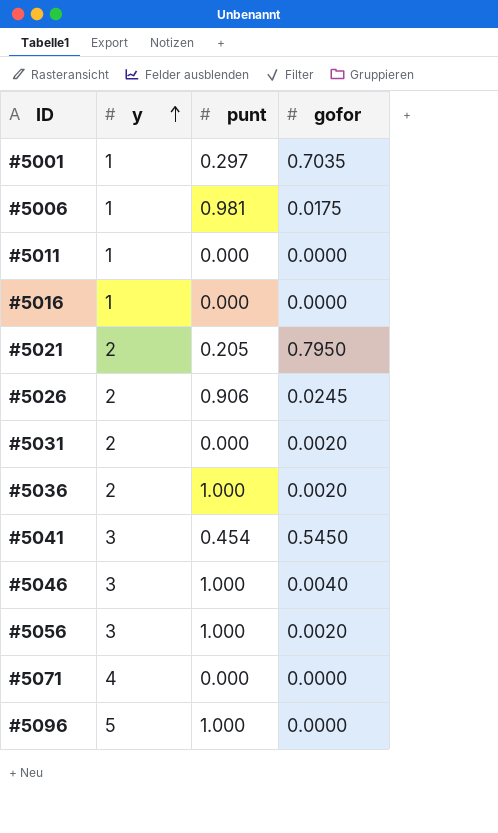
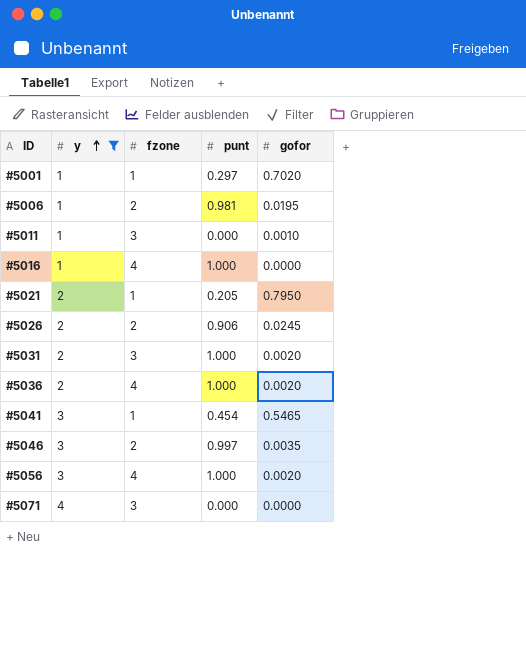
filter: none -> y != 5
column fzone | position: none -> 3
#5001 | gofor: 0.7035 -> 0.7020
#5006 | gofor: 0.0175 -> 0.0195
#5011 | gofor: 0.0000 -> 0.0010
#5016 | punt: 0.000 -> 1.000
#5031 | punt: 0.000 -> 1.000
#5041 | gofor: 0.5450 -> 0.5465
#5046 | punt: 1.000 -> 0.997
#5046 | gofor: 0.0040 -> 0.0035

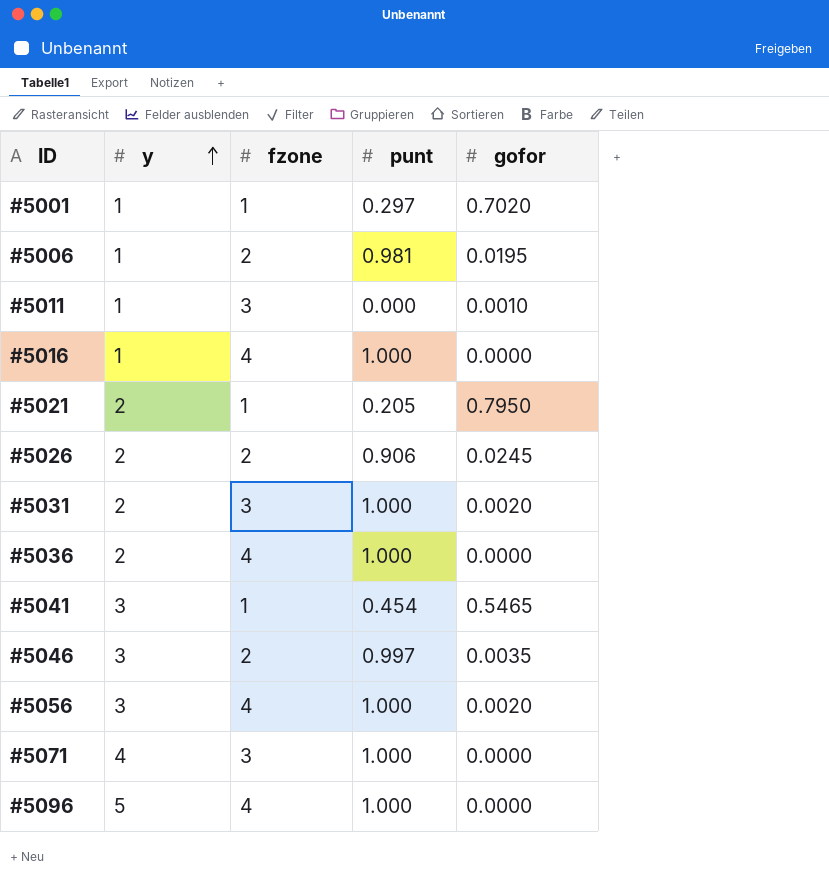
filter: y != 5 -> none
#5036 | gofor: 0.0020 -> 0.0000
#5071 | punt: 0.000 -> 1.000

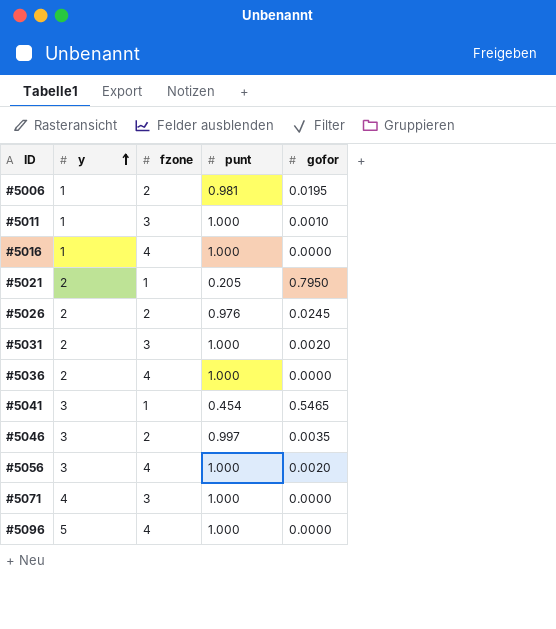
row #5001: 1 | 1 | 0.297 | 0.7020 -> none
#5011 | punt: 0.000 -> 1.000
#5026 | punt: 0.906 -> 0.976

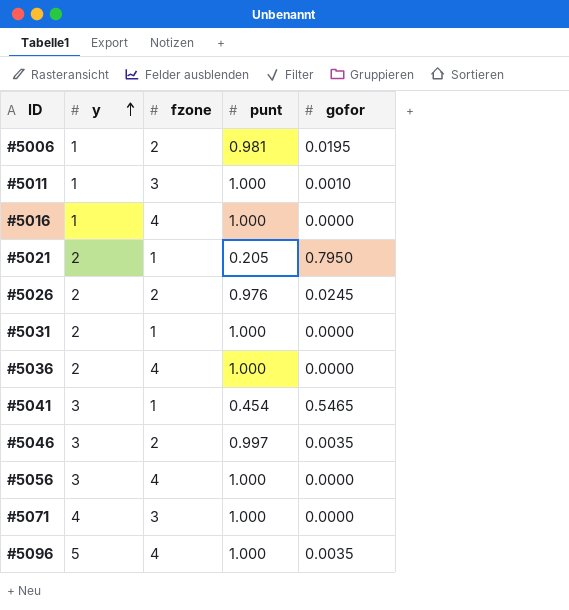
#5031 | fzone: 3 -> 1
#5031 | gofor: 0.0020 -> 0.0000
#5056 | gofor: 0.0020 -> 0.0000
#5096 | gofor: 0.0000 -> 0.0035

